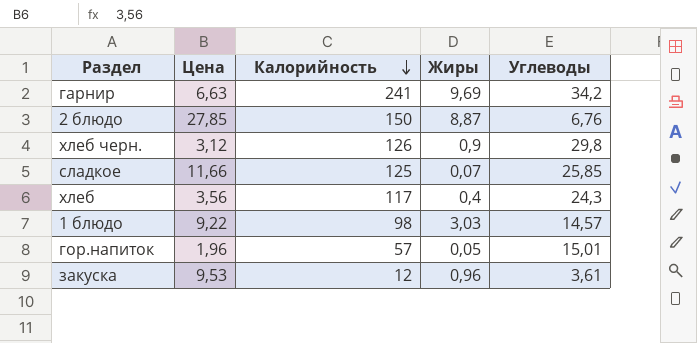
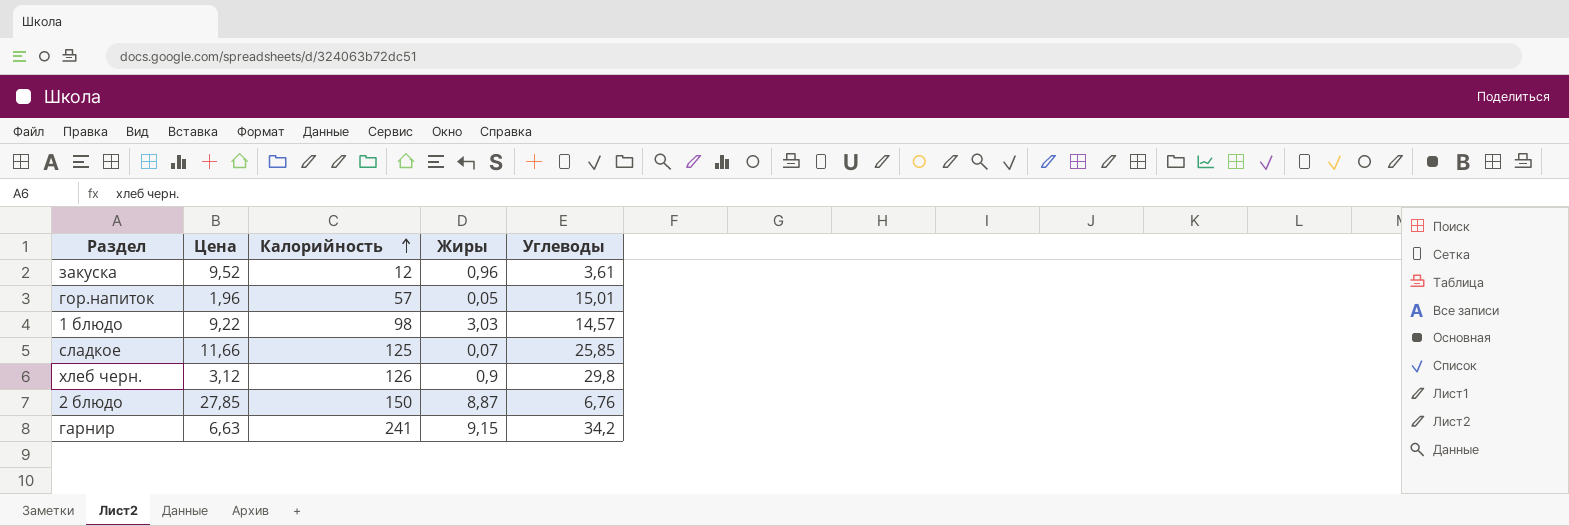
row order: Калорийность descending -> Калорийность ascending
row хлеб: 3,56 | 117 | 0,4 | 24,3 -> none
закуска | Цена: 9,53 -> 9,52
гарнир | Жиры: 9,69 -> 9,15

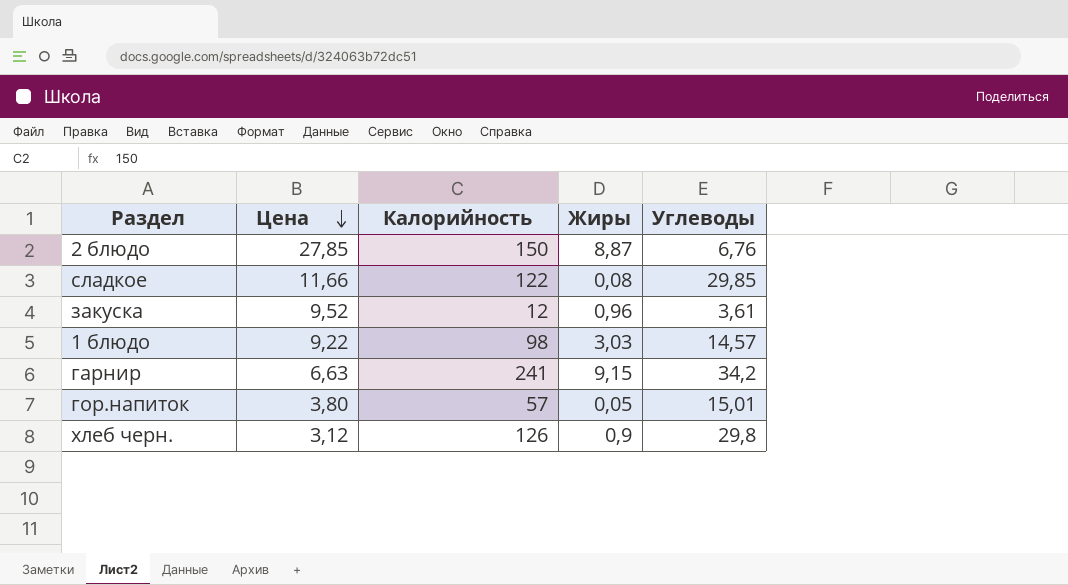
row order: Калорийность ascending -> Цена descending
сладкое | Калорийность: 125 -> 122
сладкое | Жиры: 0,07 -> 0,08
сладкое | Углеводы: 25,85 -> 29,85
гор.напиток | Цена: 1,96 -> 3,80

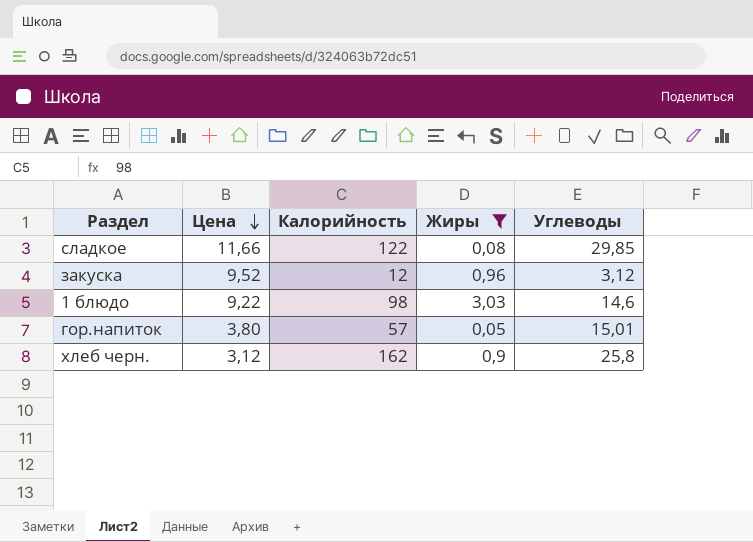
filter: none -> Жиры <= 3,03
закуска | Углеводы: 3,61 -> 3,12
1 блюдо | Углеводы: 14,57 -> 14,6
хлеб черн. | Калорийность: 126 -> 162
хлеб черн. | Углеводы: 29,8 -> 25,8

